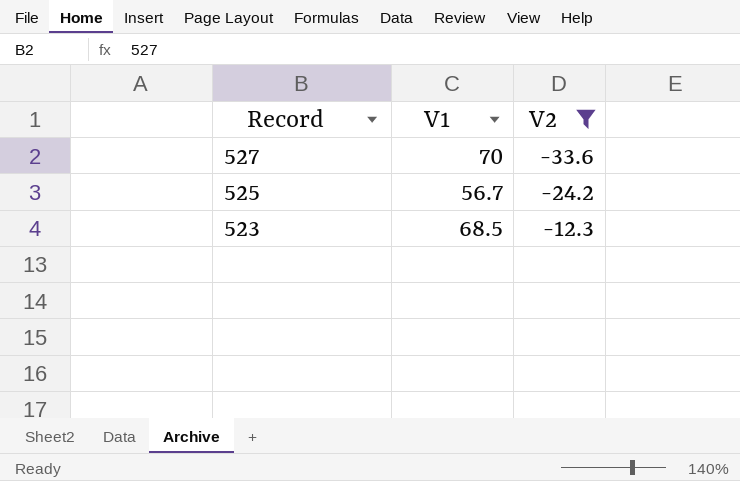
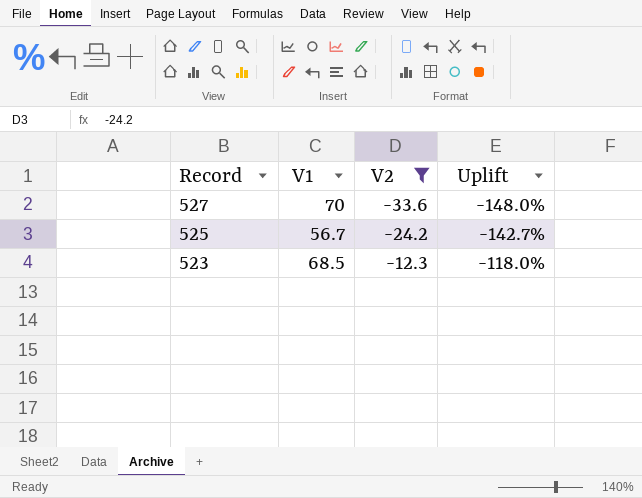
column Uplift | formula: none -> ([V2] - [V1]) / [V1]

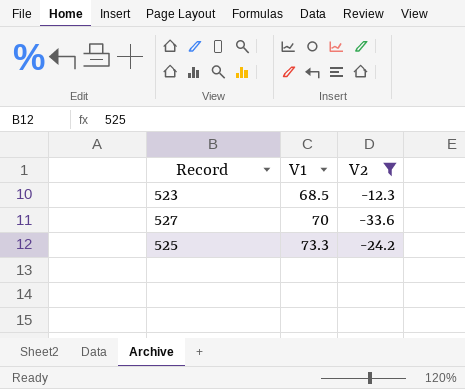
row order: Record descending -> V1 ascending
column Uplift | formula: ([V2] - [V1]) / [V1] -> none
525 | V1: 56.7 -> 73.3

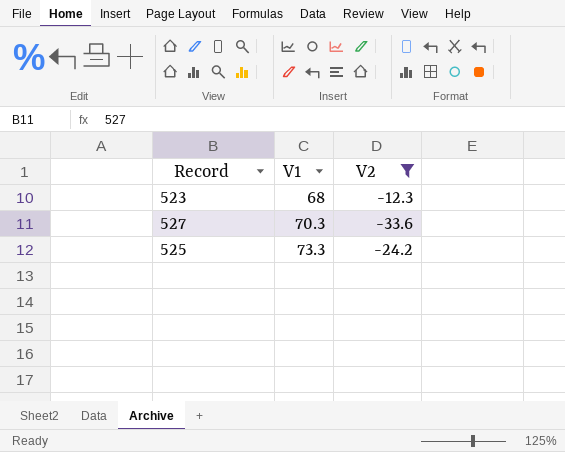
523 | V1: 68.5 -> 68
527 | V1: 70 -> 70.3

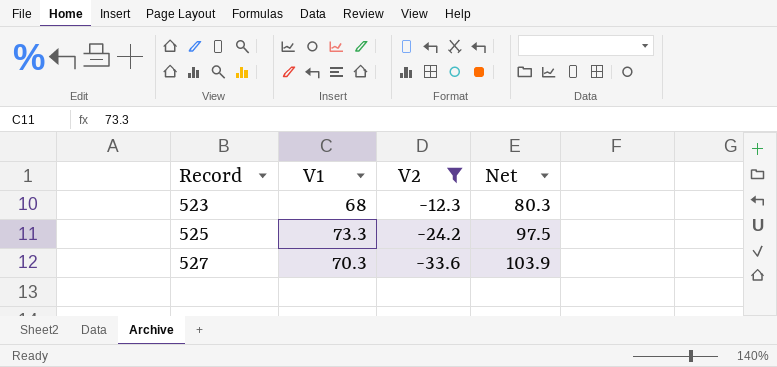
row order: V1 ascending -> Record ascending
column Net | formula: none -> [V1] - [V2]

